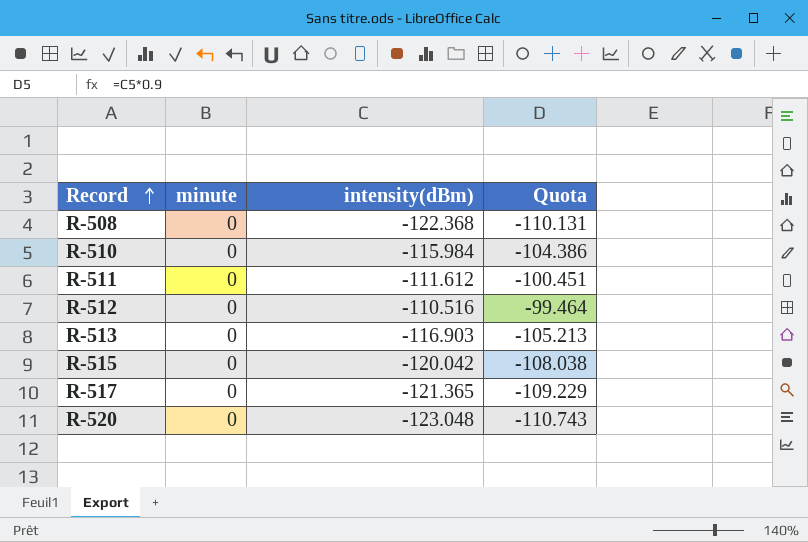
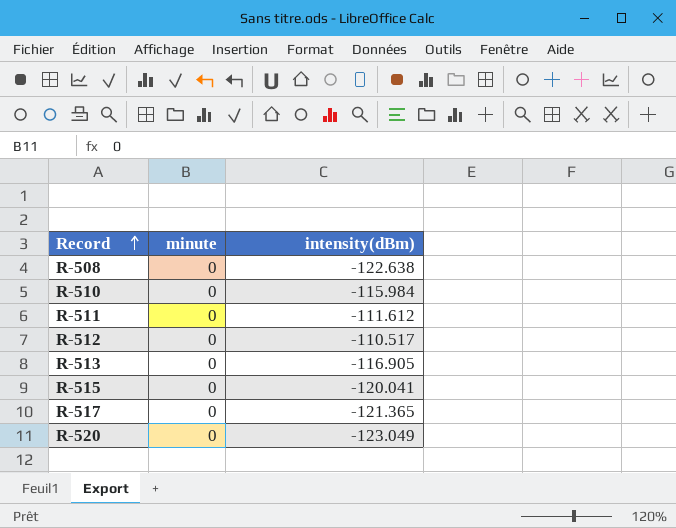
column Quota | formula: [intensity(dBm)] * 0.9 -> none
R-508 | intensity(dBm): -122.368 -> -122.638
R-512 | intensity(dBm): -110.516 -> -110.517
R-513 | intensity(dBm): -116.903 -> -116.905
R-515 | intensity(dBm): -120.042 -> -120.041
R-520 | intensity(dBm): -123.048 -> -123.049

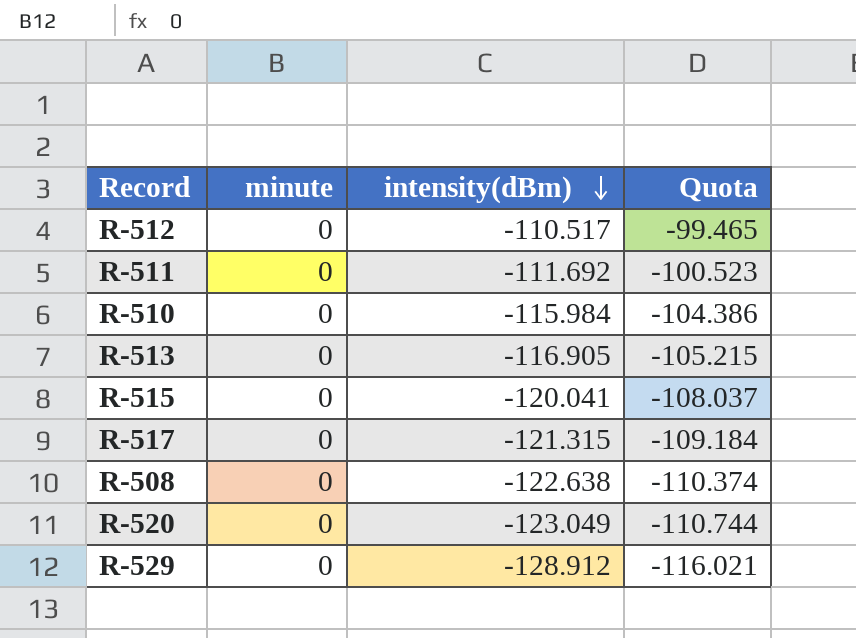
row order: Record ascending -> intensity(dBm) descending
column Quota | formula: none -> [intensity(dBm)] * 0.9
R-511 | intensity(dBm): -111.612 -> -111.692
R-517 | intensity(dBm): -121.365 -> -121.315
row R-529: none -> 0 | -128.912 | -116.021

